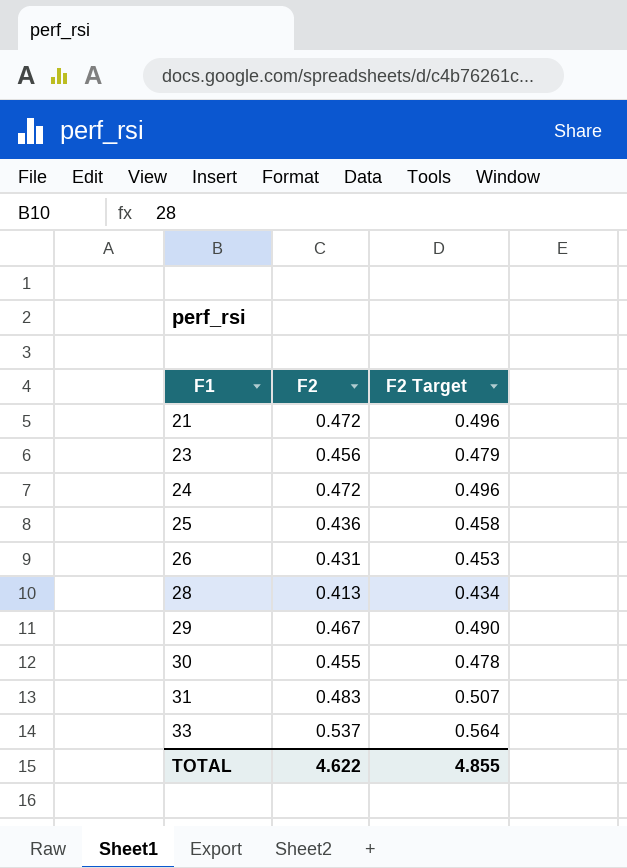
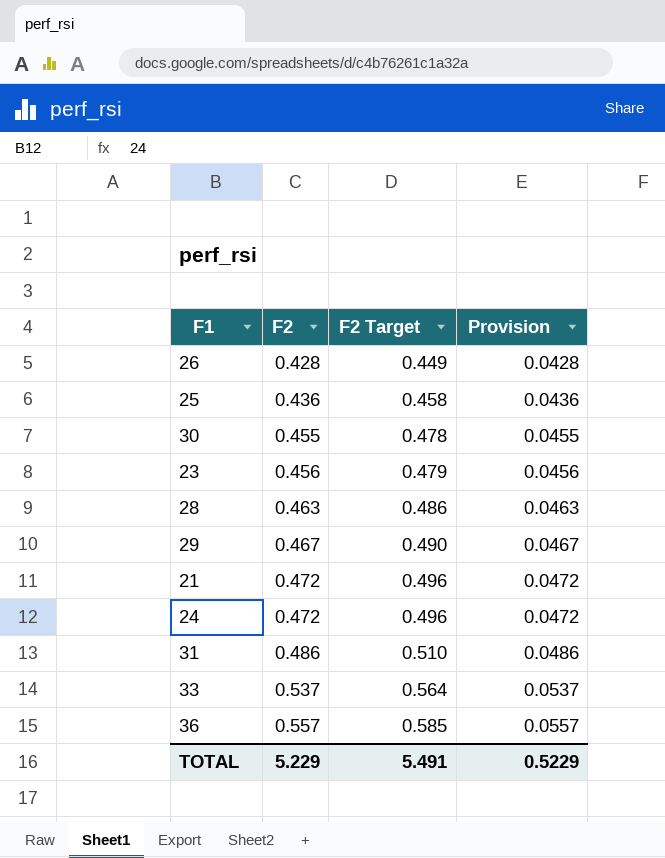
row order: F1 ascending -> F2 ascending
column Provision | formula: none -> [F2] * 0.1
26 | F2: 0.431 -> 0.428
26 | F2 Target: 0.453 -> 0.449
28 | F2: 0.413 -> 0.463
28 | F2 Target: 0.434 -> 0.486
31 | F2: 0.483 -> 0.486
31 | F2 Target: 0.507 -> 0.510
row 36: none -> 0.557 | 0.585 | 0.0557
TOTAL | F2: 4.622 -> 5.229
TOTAL | F2 Target: 4.855 -> 5.491

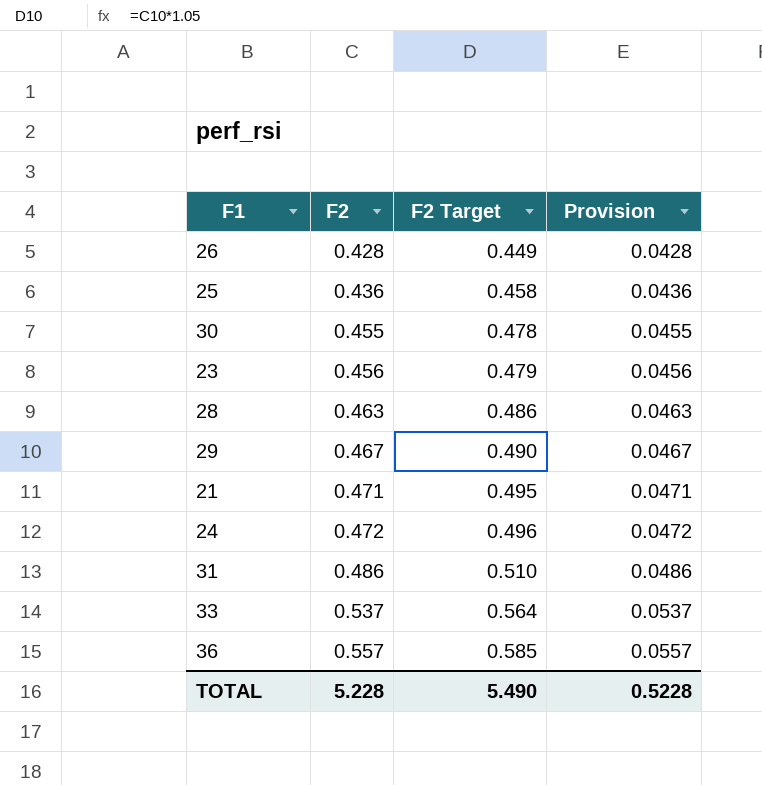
21 | F2: 0.472 -> 0.471
21 | F2 Target: 0.496 -> 0.495
21 | Provision: 0.0472 -> 0.0471
TOTAL | F2: 5.229 -> 5.228
TOTAL | F2 Target: 5.491 -> 5.490
TOTAL | Provision: 0.5229 -> 0.5228

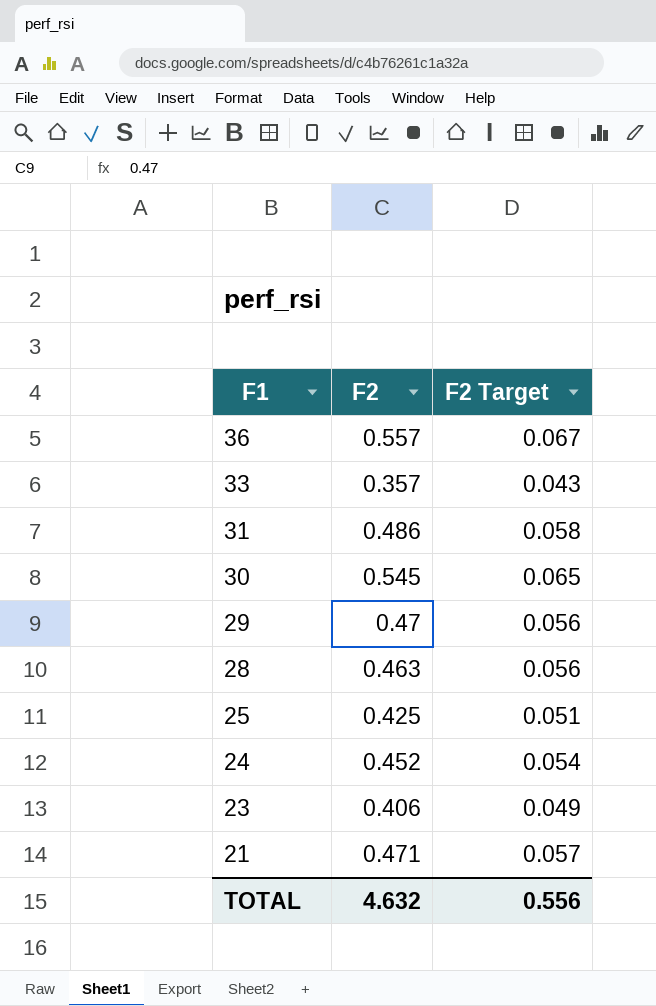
row order: F2 ascending -> F1 descending
column Provision | formula: [F2] * 0.1 -> none
column F2 Target | formula: [F2] * 1.05 -> [F2] * 0.12
row 26: 0.428 | 0.449 | 0.0428 -> none
33 | F2: 0.537 -> 0.357
30 | F2: 0.455 -> 0.545
29 | F2: 0.467 -> 0.47
25 | F2: 0.436 -> 0.425
24 | F2: 0.472 -> 0.452
23 | F2: 0.456 -> 0.406
TOTAL | F2: 5.228 -> 4.632
TOTAL | F2 Target: 5.490 -> 0.556

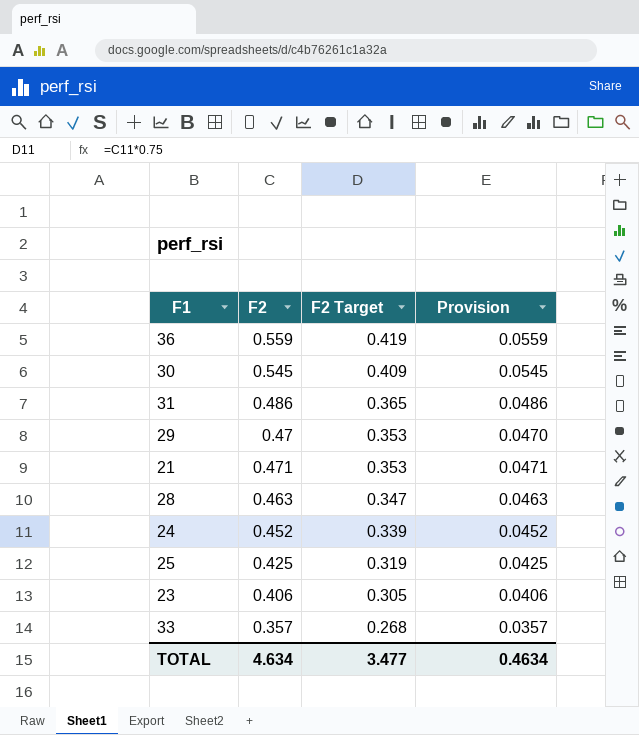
row order: F1 descending -> F2 Target descending
column F2 Target | formula: [F2] * 0.12 -> [F2] * 0.75
column Provision | formula: none -> [F2] * 0.1
36 | F2: 0.557 -> 0.559
TOTAL | F2: 4.632 -> 4.634
TOTAL | F2 Target: 0.556 -> 3.477

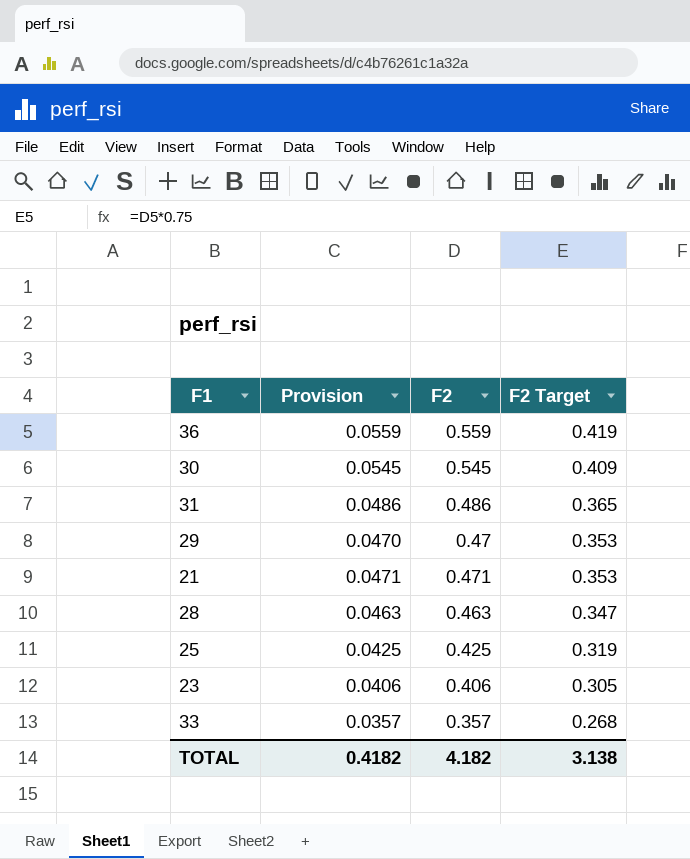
column Provision | position: 4 -> 2
row 24: 0.452 | 0.339 | 0.0452 -> none
TOTAL | Provision: 0.4634 -> 0.4182
TOTAL | F2: 4.634 -> 4.182
TOTAL | F2 Target: 3.477 -> 3.138

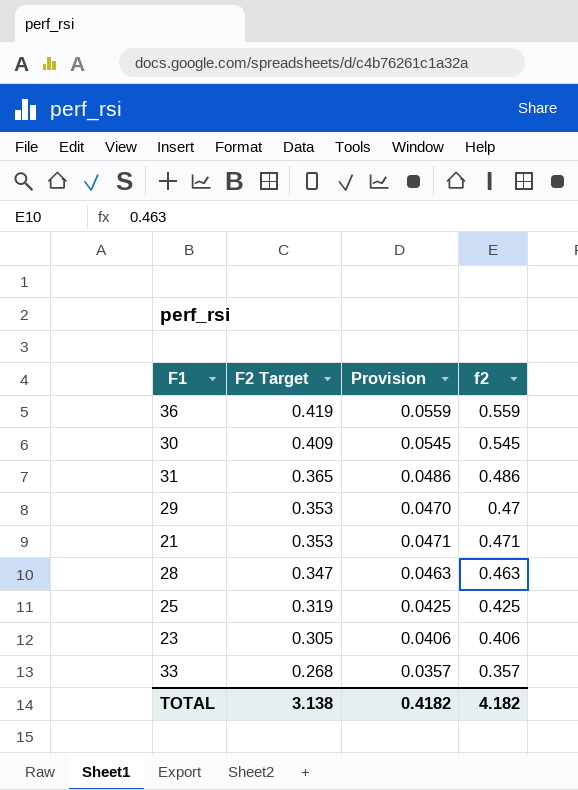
column F2 Target | position: 4 -> 2
column name: F2 -> f2

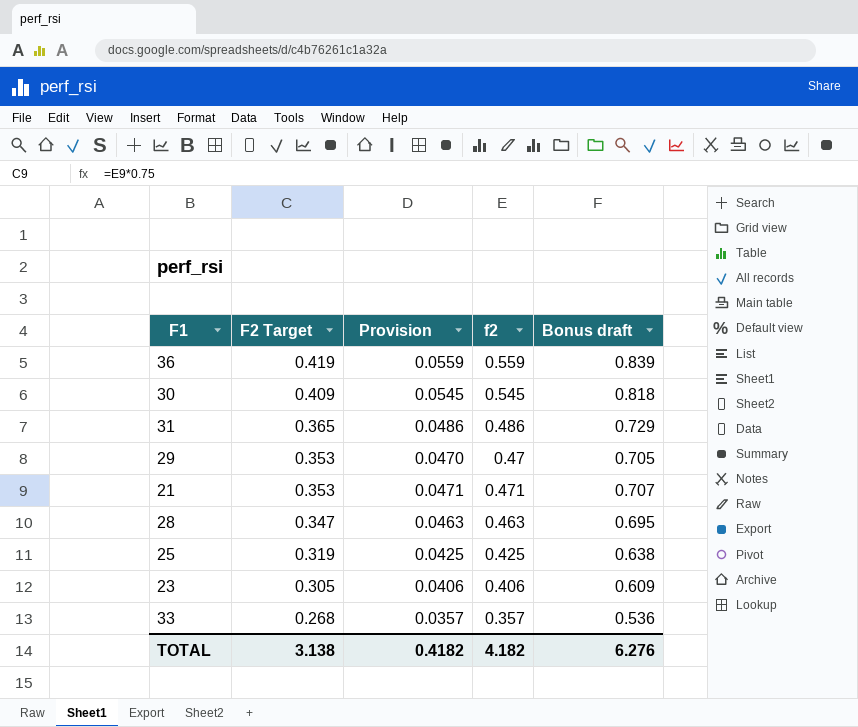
column Bonus draft | formula: none -> [f2] * 1.5

